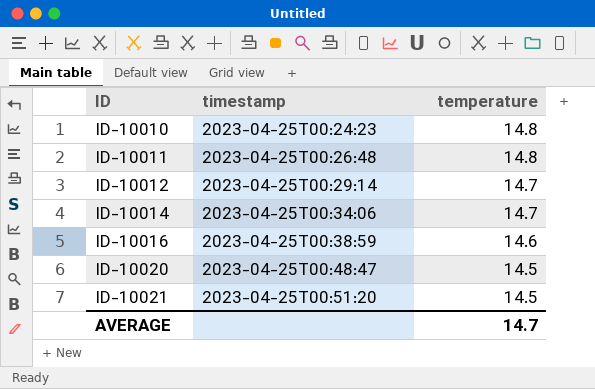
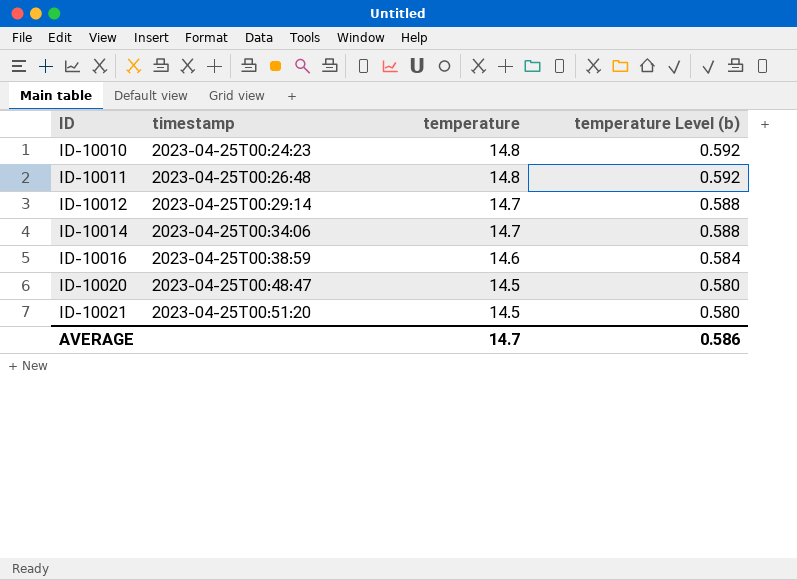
column temperature Level (b) | formula: none -> [temperature] * 0.04

